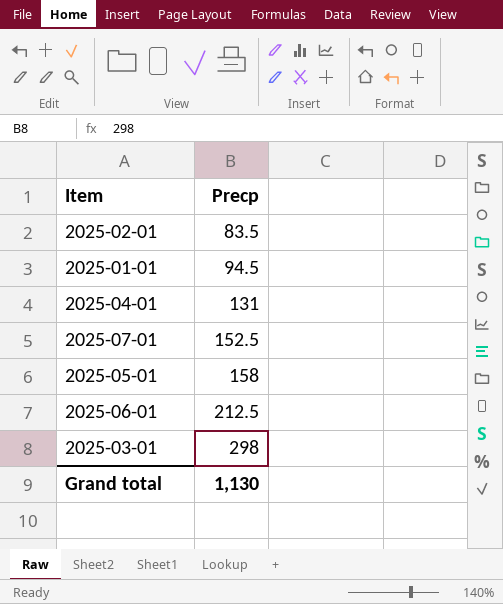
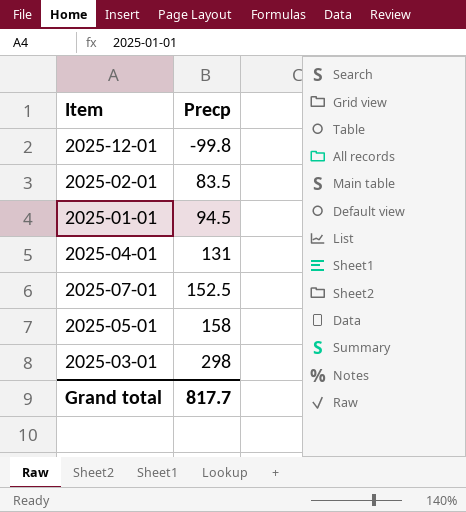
row 2025-06-01: 212.5 -> none
row 2025-12-01: none -> -99.8
Grand total | Precp: 1,130 -> 817.7

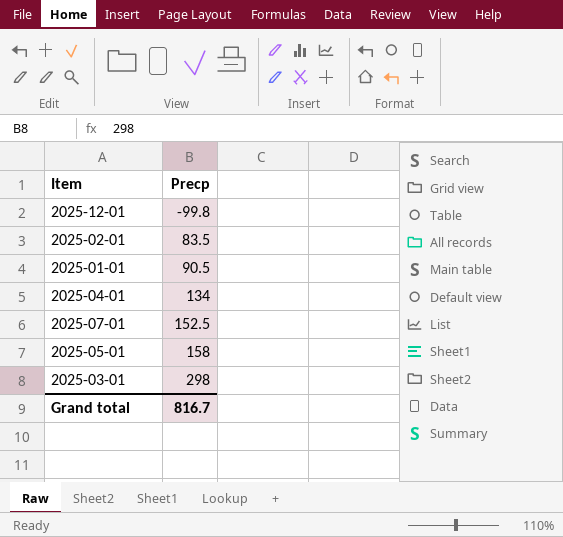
2025-01-01 | Precp: 94.5 -> 90.5
2025-04-01 | Precp: 131 -> 134
Grand total | Precp: 817.7 -> 816.7

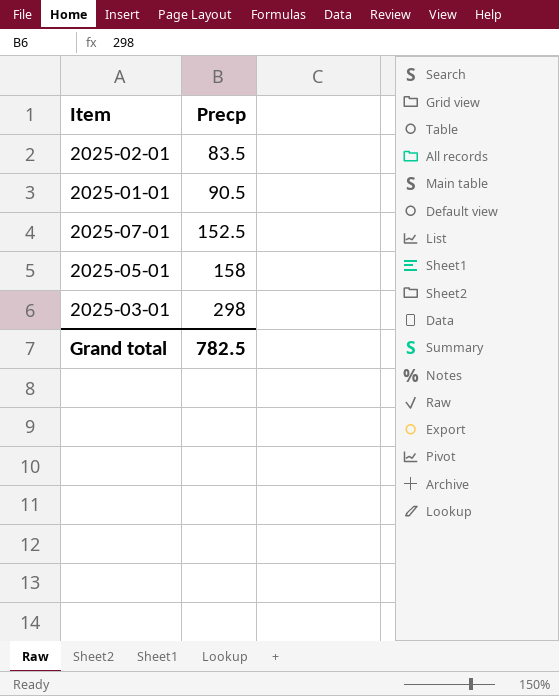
row 2025-12-01: -99.8 -> none
row 2025-04-01: 134 -> none
Grand total | Precp: 816.7 -> 782.5

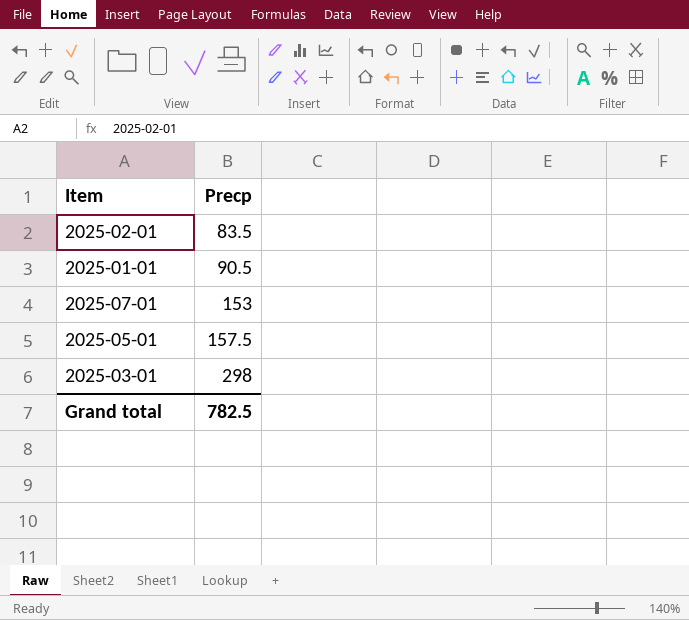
2025-07-01 | Precp: 152.5 -> 153
2025-05-01 | Precp: 158 -> 157.5

